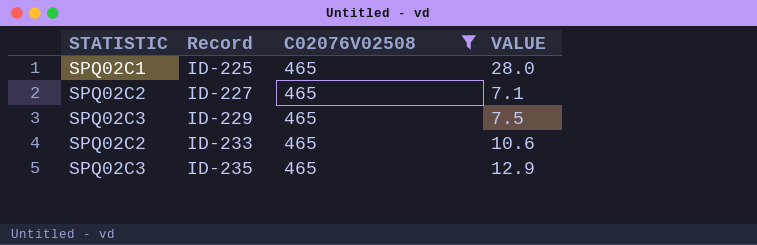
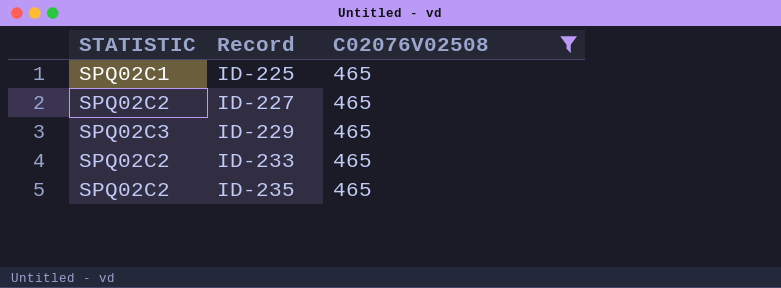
column VALUE | position: 4 -> none
ID-235 | STATISTIC: SPQ02C3 -> SPQ02C2

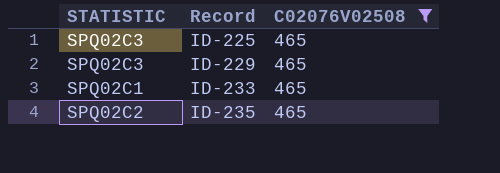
row ID-227: SPQ02C2 | 465 -> none
ID-225 | STATISTIC: SPQ02C1 -> SPQ02C3
ID-233 | STATISTIC: SPQ02C2 -> SPQ02C1

